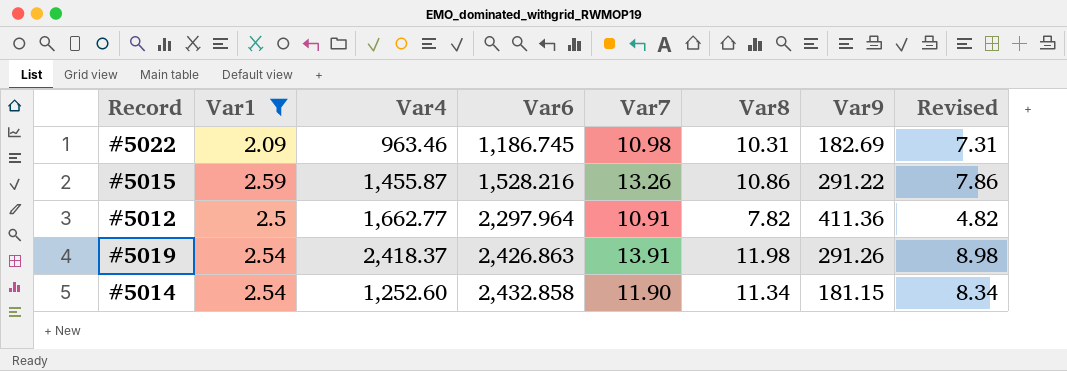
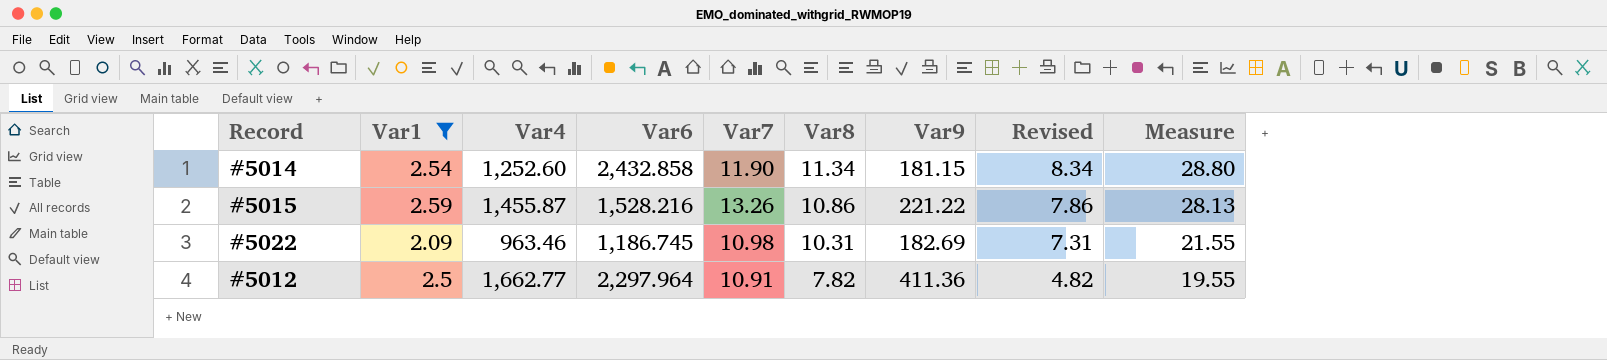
row order: Var6 ascending -> Var8 descending
column Measure | formula: none -> [Var1] * [Var8]
row #5019: 2.54 | 2,418.37 | 2,426.863 | 13.91 | 11.98 | 291.26 | 8.98 -> none
#5015 | Var9: 291.22 -> 221.22

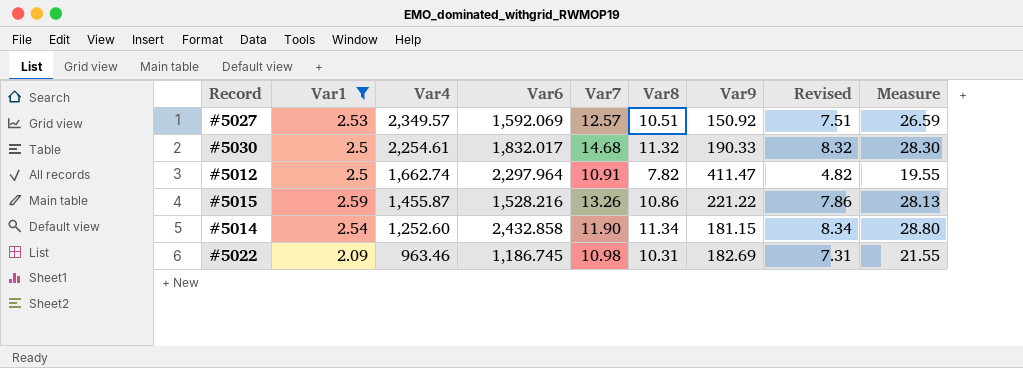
row order: Var8 descending -> Var4 descending
row #5027: none -> 2.53 | 2,349.57 | 1,592.069 | 12.57 | 10.51 | 150.92 | 7.51 | 26.59
row #5030: none -> 2.5 | 2,254.61 | 1,832.017 | 14.68 | 11.32 | 190.33 | 8.32 | 28.30
#5012 | Var4: 1,662.77 -> 1,662.74
#5012 | Var9: 411.36 -> 411.47

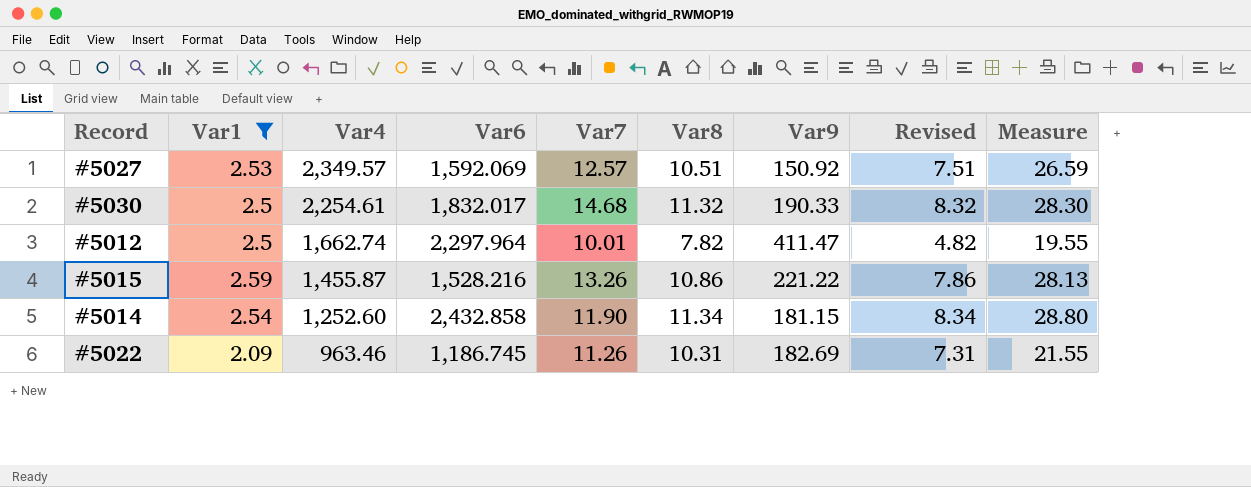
#5012 | Var7: 10.91 -> 10.01
#5022 | Var7: 10.98 -> 11.26

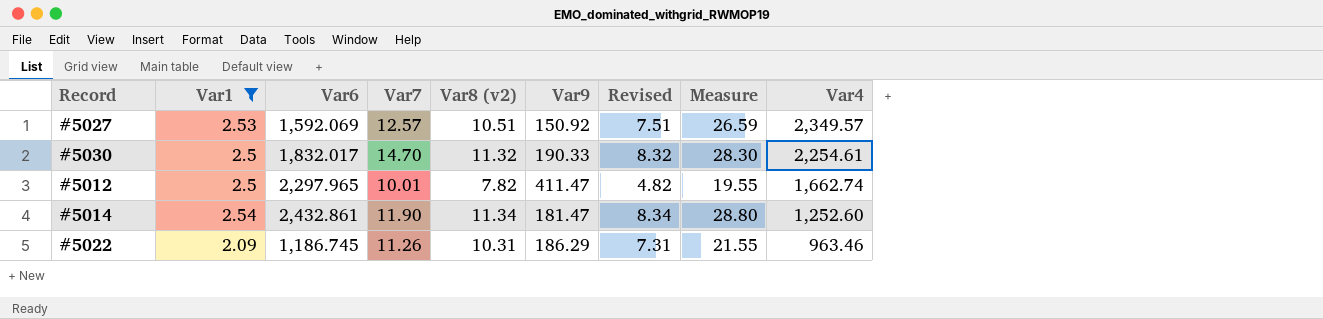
column name: Var8 -> Var8 (v2)
column Var4 | position: 3 -> 9
row #5015: 2.59 | 1,455.87 | 1,528.216 | 13.26 | 10.86 | 221.22 | 7.86 | 28.13 -> none
#5030 | Var7: 14.68 -> 14.70
#5012 | Var6: 2,297.964 -> 2,297.965
#5014 | Var6: 2,432.858 -> 2,432.861
#5014 | Var9: 181.15 -> 181.47
#5022 | Var9: 182.69 -> 186.29

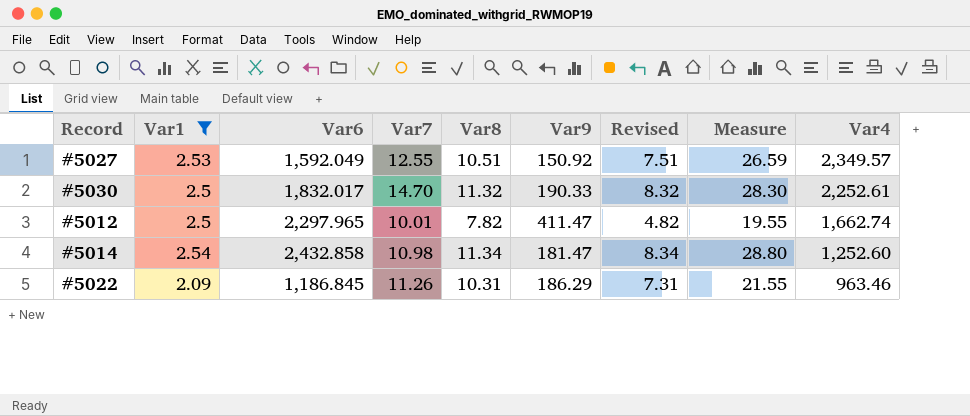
column name: Var8 (v2) -> Var8
#5027 | Var6: 1,592.069 -> 1,592.049
#5027 | Var7: 12.57 -> 12.55
#5030 | Var4: 2,254.61 -> 2,252.61
#5014 | Var6: 2,432.861 -> 2,432.858
#5014 | Var7: 11.90 -> 10.98
#5022 | Var6: 1,186.745 -> 1,186.845

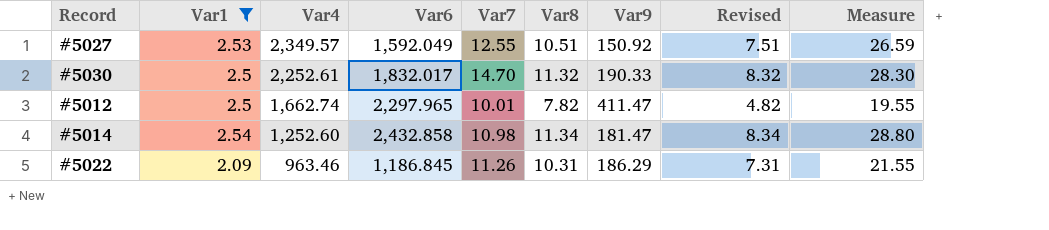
column Var4 | position: 9 -> 3

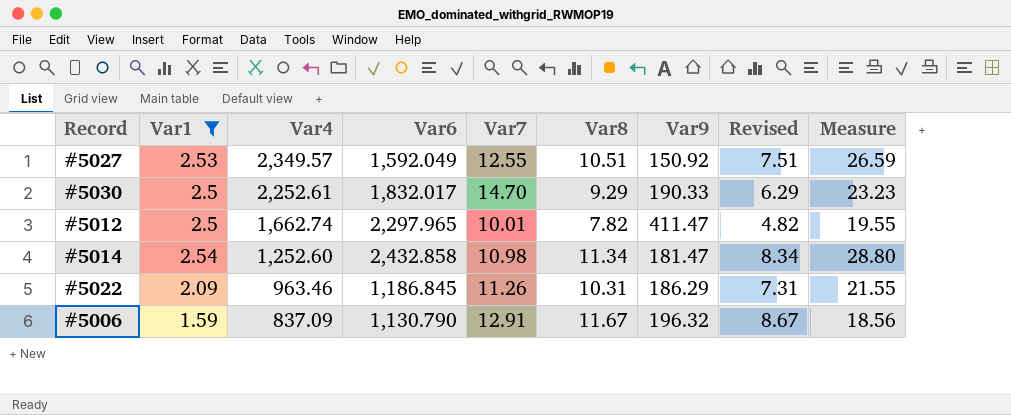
#5030 | Var8: 11.32 -> 9.29
#5030 | Revised: 8.32 -> 6.29
#5030 | Measure: 28.30 -> 23.23
row #5006: none -> 1.59 | 837.09 | 1,130.790 | 12.91 | 11.67 | 196.32 | 8.67 | 18.56

